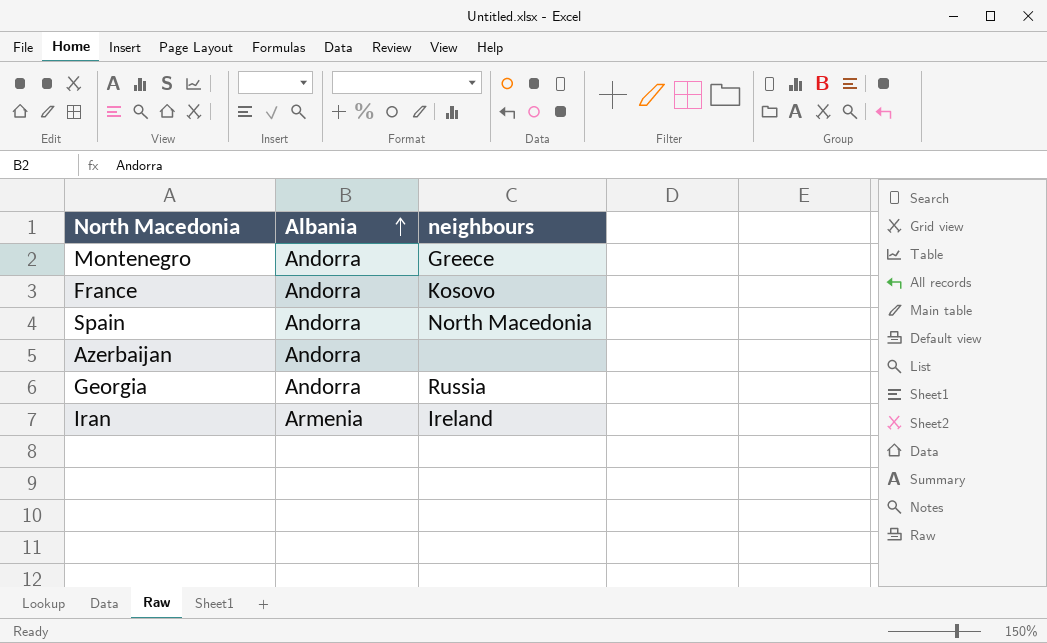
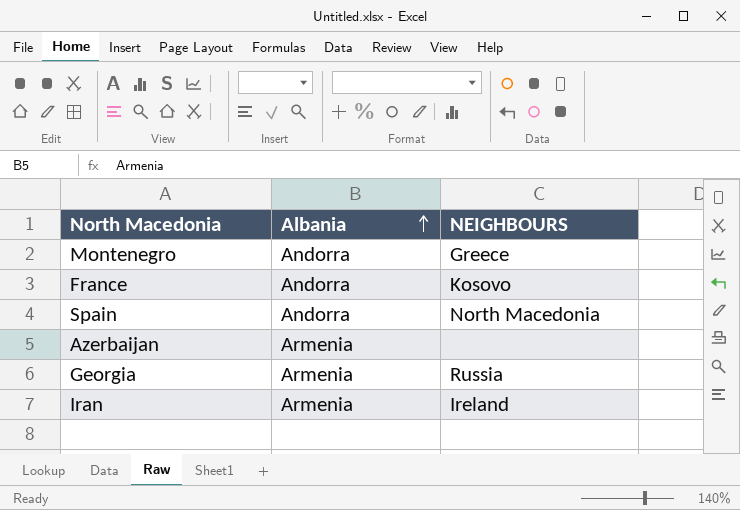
column name: neighbours -> NEIGHBOURS
Azerbaijan | Albania: Andorra -> Armenia
Georgia | Albania: Andorra -> Armenia

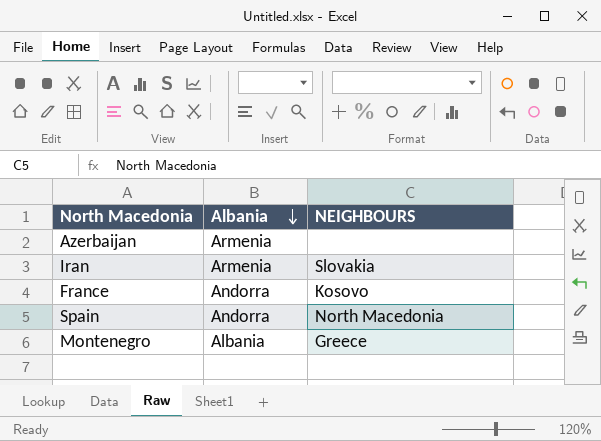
row order: Albania ascending -> Albania descending
row Georgia: Armenia | Russia -> none
Iran | NEIGHBOURS: Ireland -> Slovakia
Montenegro | Albania: Andorra -> Albania

